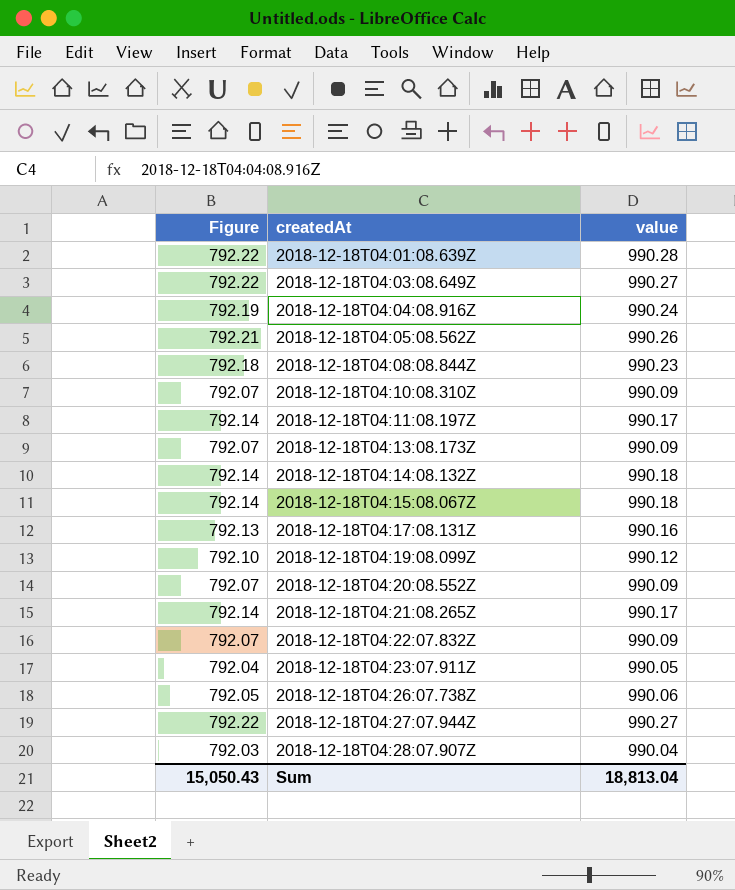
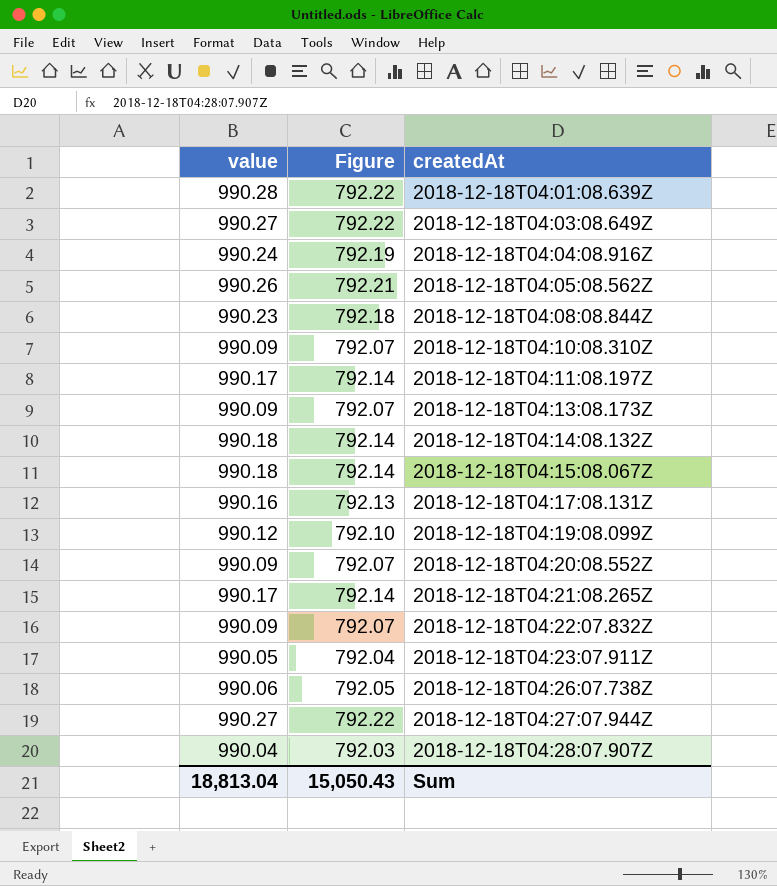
column value | position: 3 -> 1

